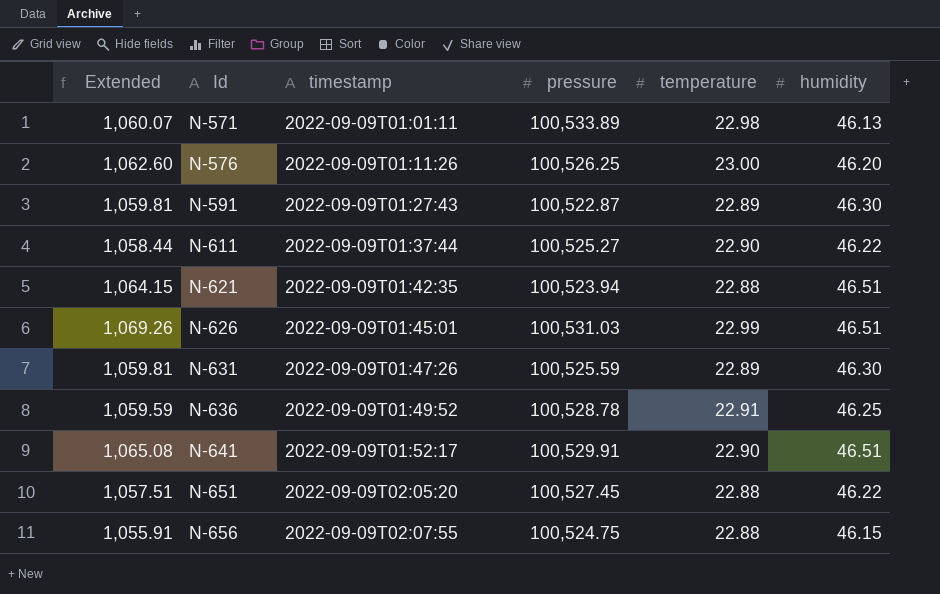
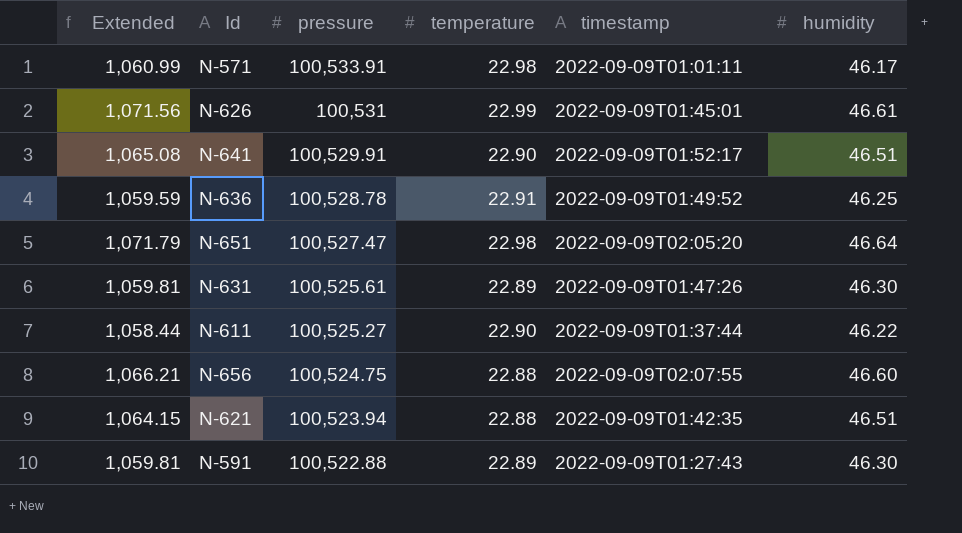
row order: Id ascending -> pressure descending
column timestamp | position: 3 -> 5
row N-576: 1,062.60 | 2022-09-09T01:11:26 | 100,526.25 | 23.00 | 46.20 -> none
N-571 | Extended: 1,060.07 -> 1,060.99
N-571 | pressure: 100,533.89 -> 100,533.91
N-571 | humidity: 46.13 -> 46.17
N-626 | Extended: 1,069.26 -> 1,071.56
N-626 | pressure: 100,531.03 -> 100,531
N-626 | humidity: 46.51 -> 46.61
N-651 | Extended: 1,057.51 -> 1,071.79
N-651 | pressure: 100,527.45 -> 100,527.47
N-651 | temperature: 22.88 -> 22.98
N-651 | humidity: 46.22 -> 46.64
N-631 | pressure: 100,525.59 -> 100,525.61
N-656 | Extended: 1,055.91 -> 1,066.21
N-656 | humidity: 46.15 -> 46.60
N-591 | pressure: 100,522.87 -> 100,522.88

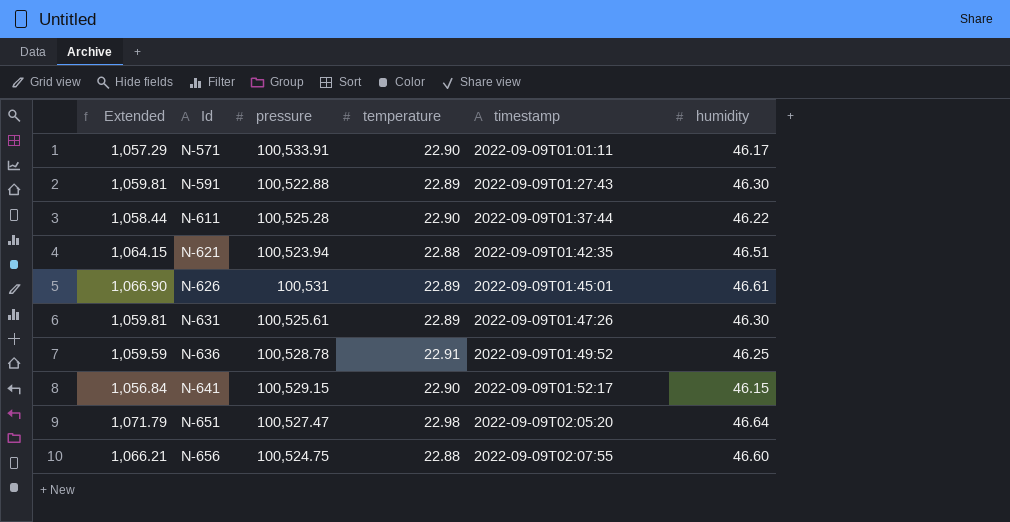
row order: pressure descending -> Id ascending
N-571 | Extended: 1,060.99 -> 1,057.29
N-571 | temperature: 22.98 -> 22.90
N-611 | pressure: 100,525.27 -> 100,525.28
N-626 | Extended: 1,071.56 -> 1,066.90
N-626 | temperature: 22.99 -> 22.89
N-641 | Extended: 1,065.08 -> 1,056.84
N-641 | pressure: 100,529.91 -> 100,529.15
N-641 | humidity: 46.51 -> 46.15

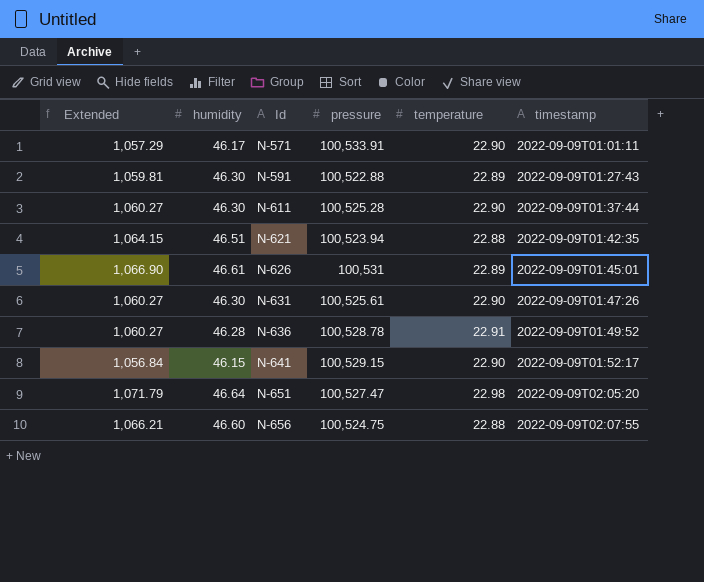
column humidity | position: 6 -> 2
N-611 | Extended: 1,058.44 -> 1,060.27
N-611 | humidity: 46.22 -> 46.30
N-631 | Extended: 1,059.81 -> 1,060.27
N-631 | temperature: 22.89 -> 22.90
N-636 | Extended: 1,059.59 -> 1,060.27
N-636 | humidity: 46.25 -> 46.28

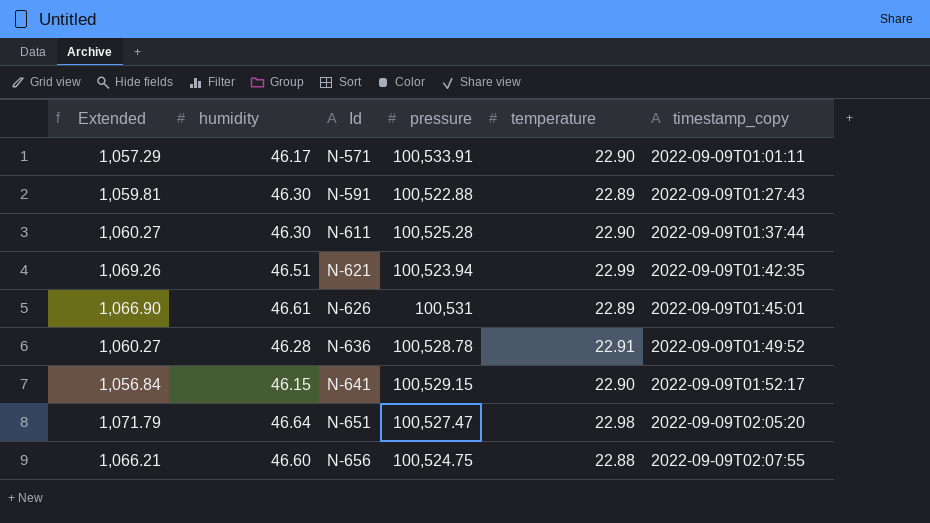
column name: timestamp -> timestamp_copy
row N-631: 1,060.27 | 46.30 | 100,525.61 | 22.90 | 2022-09-09T01:47:26 -> none
N-621 | Extended: 1,064.15 -> 1,069.26
N-621 | temperature: 22.88 -> 22.99

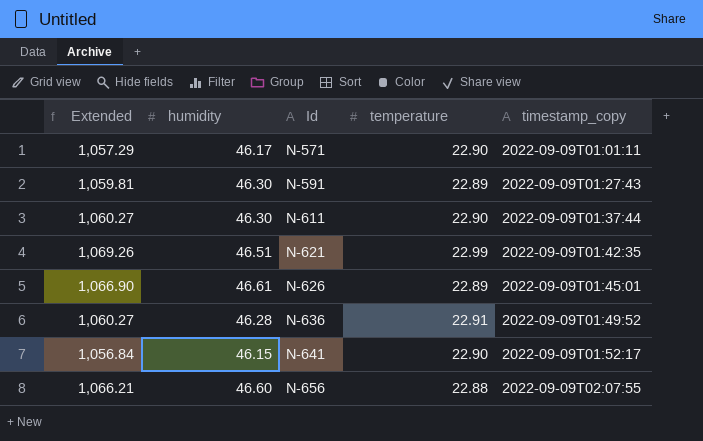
column pressure | position: 4 -> none
row N-651: 1,071.79 | 46.64 | 100,527.47 | 22.98 | 2022-09-09T02:05:20 -> none

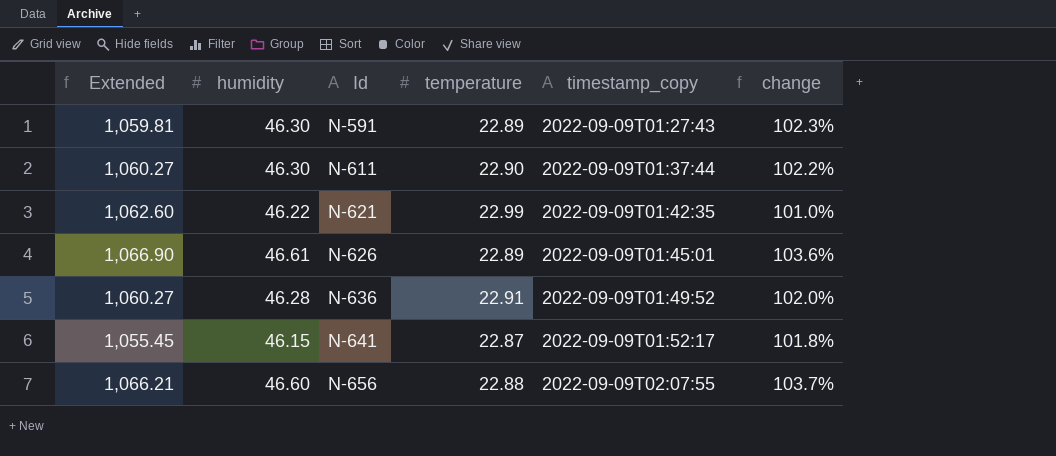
column change | formula: none -> ([humidity] - [temperature]) / [temperature]
row N-571: 1,057.29 | 46.17 | 22.90 | 2022-09-09T01:01:11 -> none
N-621 | Extended: 1,069.26 -> 1,062.60
N-621 | humidity: 46.51 -> 46.22
N-641 | Extended: 1,056.84 -> 1,055.45
N-641 | temperature: 22.90 -> 22.87

